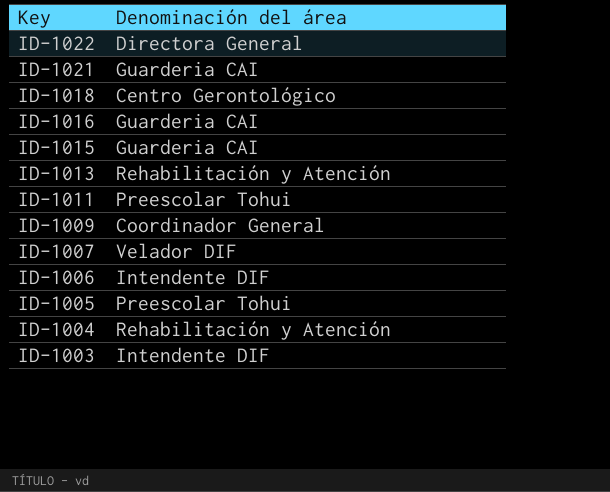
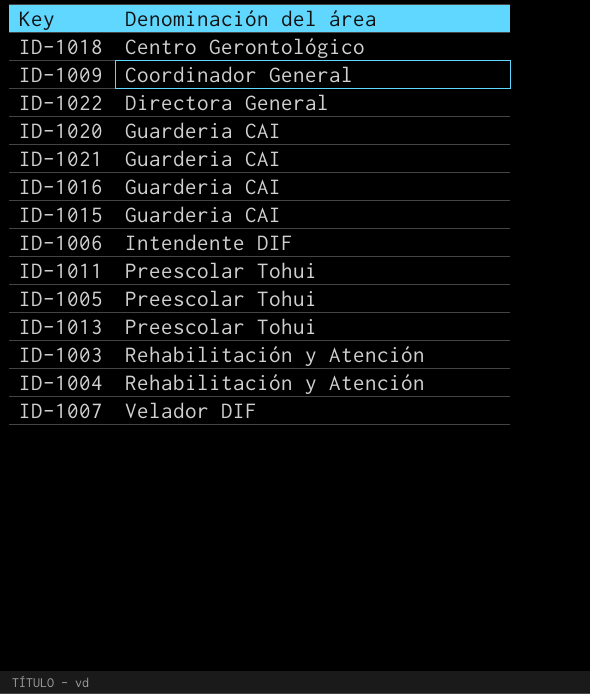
row order: Key descending -> Denominación del área ascending
row ID-1020: none -> Guarderia CAI
ID-1013 | Denominación del área: Rehabilitación y Atención -> Preescolar Tohui
ID-1003 | Denominación del área: Intendente DIF -> Rehabilitación y Atención

